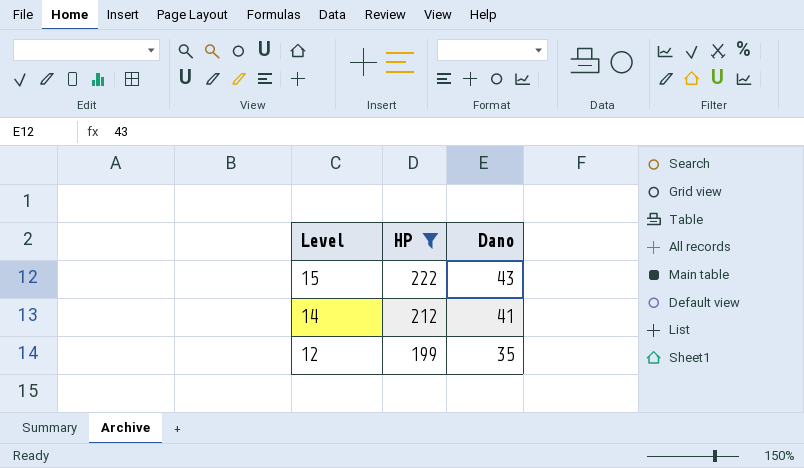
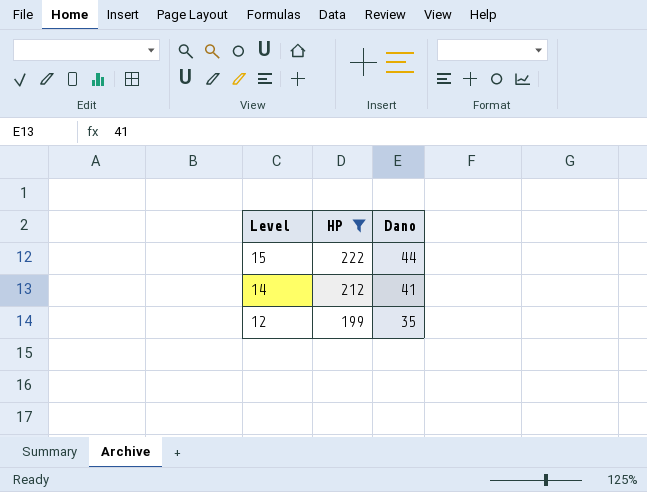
15 | Dano: 43 -> 44

